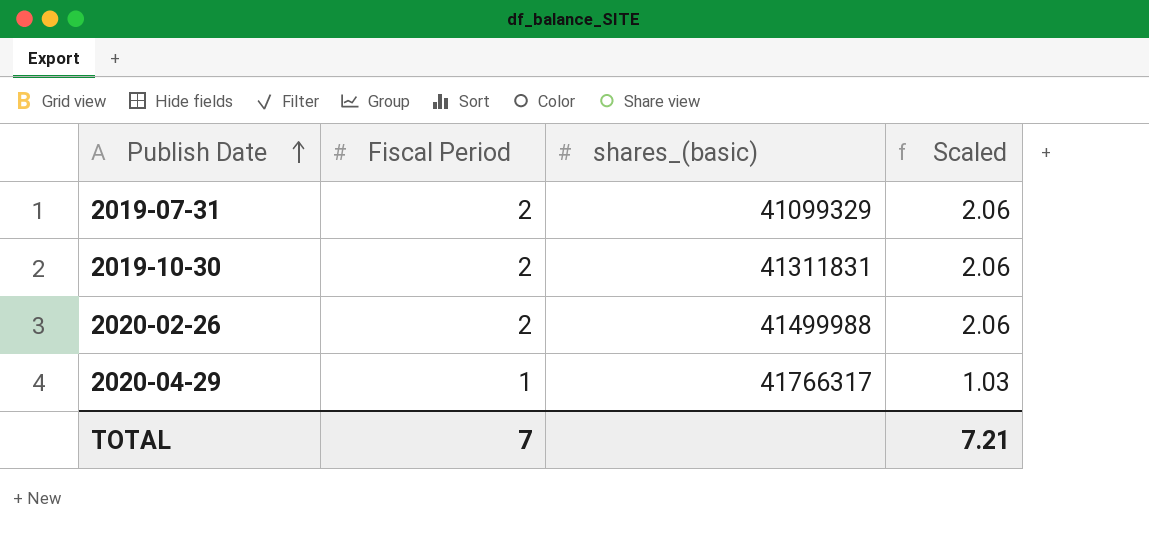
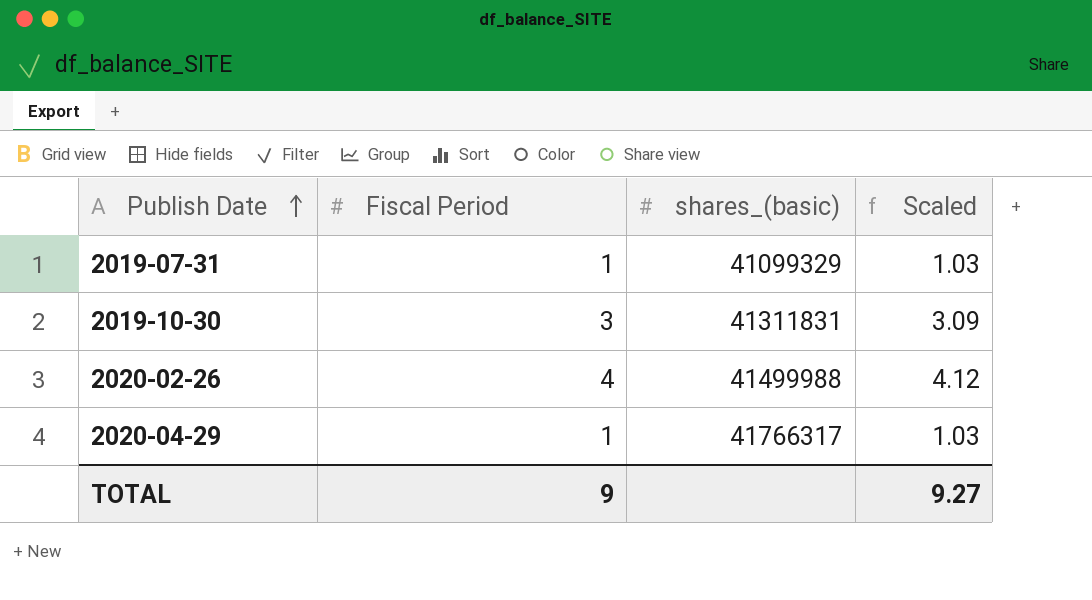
2019-07-31 | Fiscal Period: 2 -> 1
2019-07-31 | Scaled: 2.06 -> 1.03
2019-10-30 | Fiscal Period: 2 -> 3
2019-10-30 | Scaled: 2.06 -> 3.09
2020-02-26 | Fiscal Period: 2 -> 4
2020-02-26 | Scaled: 2.06 -> 4.12
TOTAL | Fiscal Period: 7 -> 9
TOTAL | Scaled: 7.21 -> 9.27

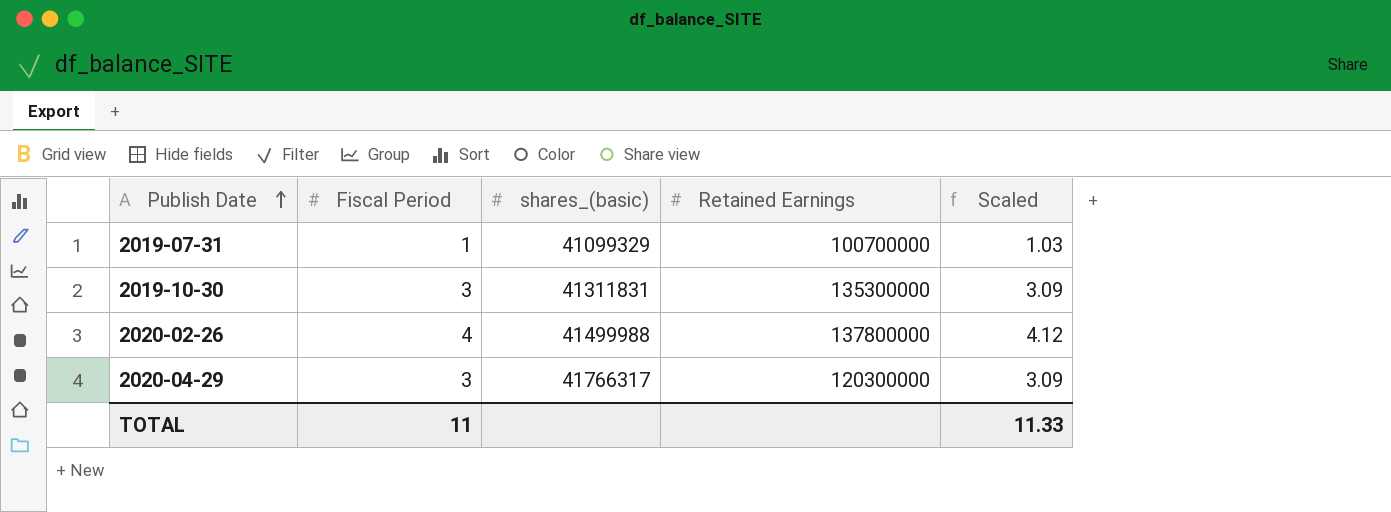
column Retained Earnings | position: none -> 4
2020-04-29 | Fiscal Period: 1 -> 3
2020-04-29 | Scaled: 1.03 -> 3.09
TOTAL | Fiscal Period: 9 -> 11
TOTAL | Scaled: 9.27 -> 11.33

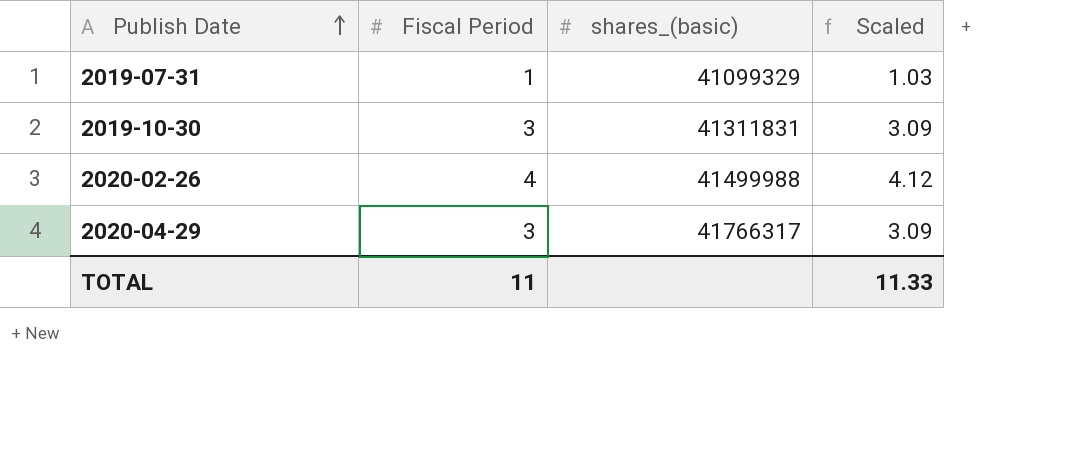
column Retained Earnings | position: 4 -> none

